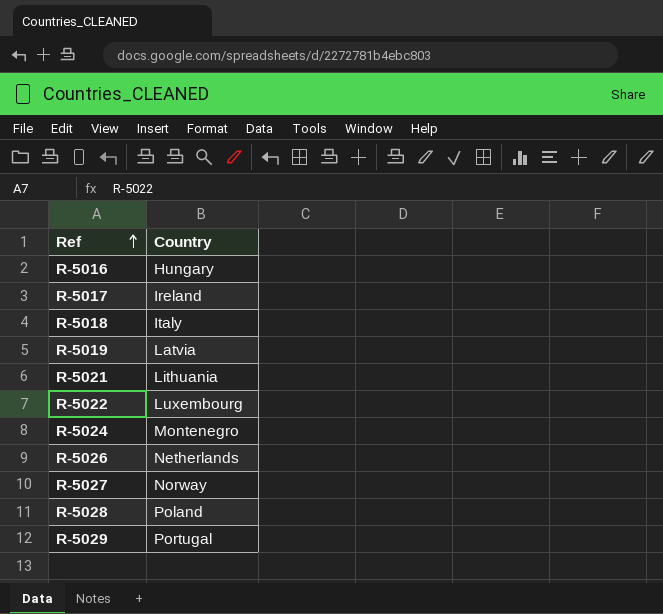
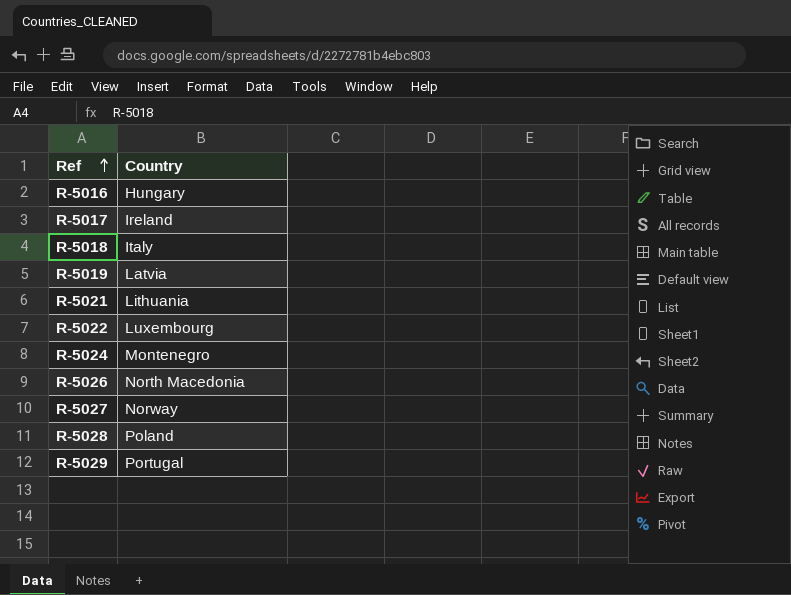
R-5026 | Country: Netherlands -> North Macedonia

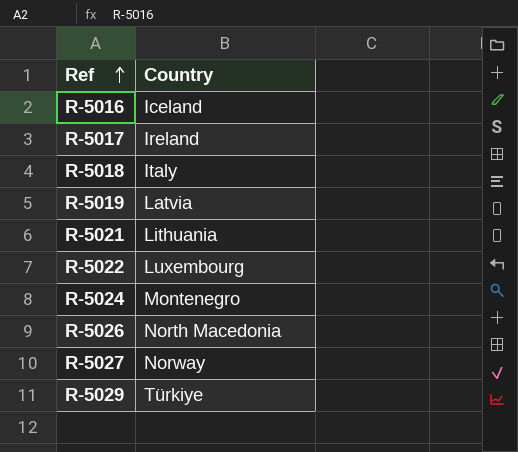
row R-5028: Poland -> none
R-5016 | Country: Hungary -> Iceland
R-5029 | Country: Portugal -> Türkiye

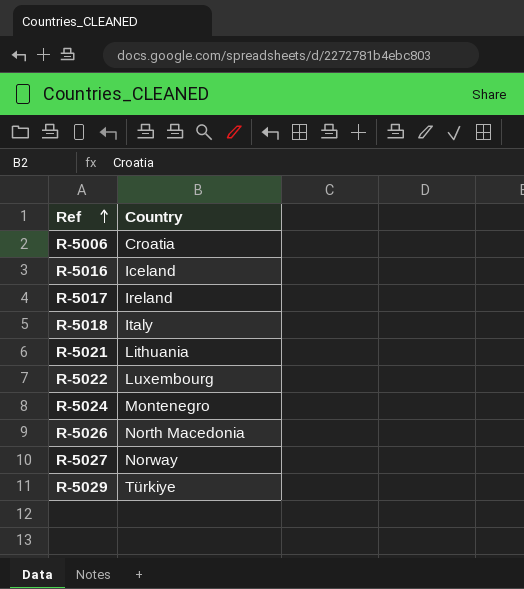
row R-5019: Latvia -> none
row R-5006: none -> Croatia

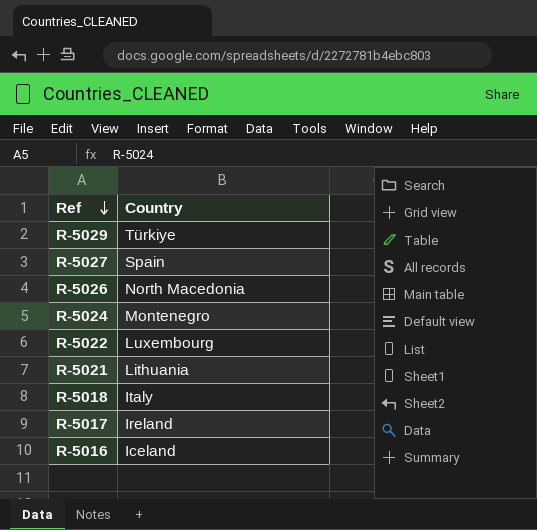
row order: Ref ascending -> Ref descending
row R-5006: Croatia -> none
R-5027 | Country: Norway -> Spain

